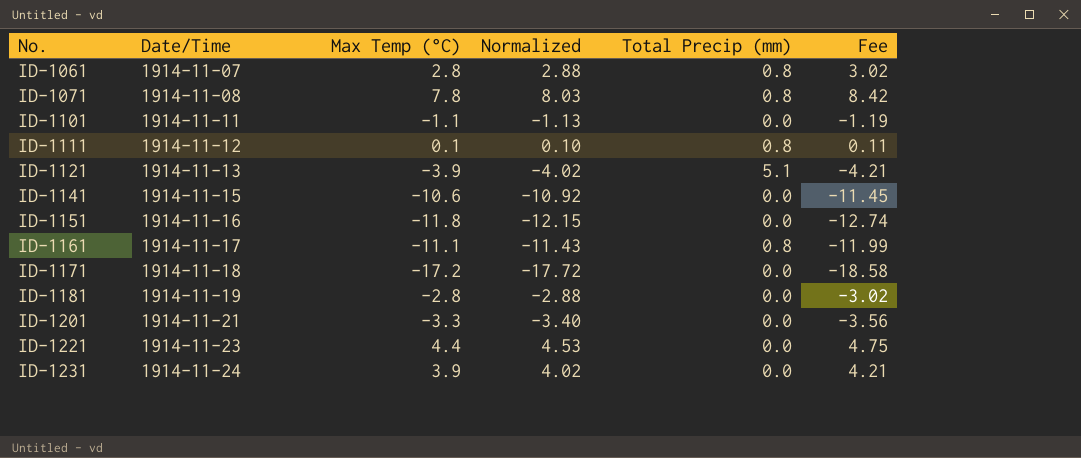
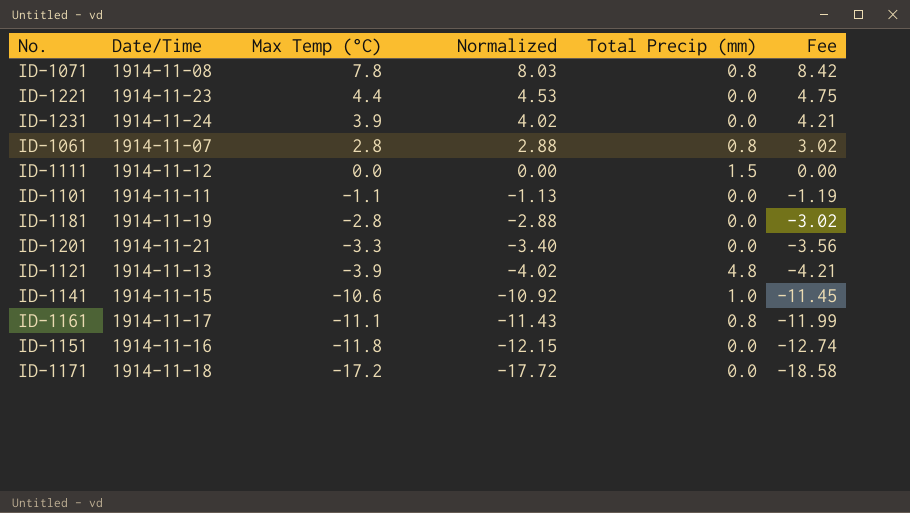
row order: No. ascending -> Max Temp (°C) descending
ID-1111 | Max Temp (°C): 0.1 -> 0.0
ID-1111 | Normalized: 0.10 -> 0.00
ID-1111 | Total Precip (mm): 0.8 -> 1.5
ID-1111 | Fee: 0.11 -> 0.00
ID-1121 | Total Precip (mm): 5.1 -> 4.8
ID-1141 | Total Precip (mm): 0.0 -> 1.0

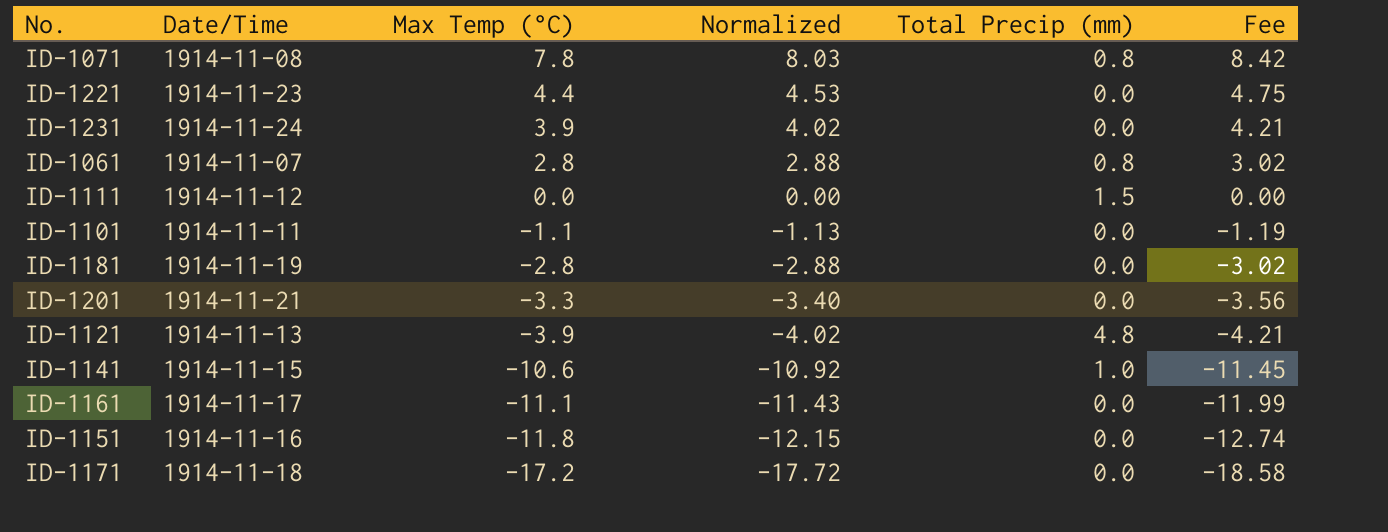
ID-1161 | Total Precip (mm): 0.8 -> 0.0

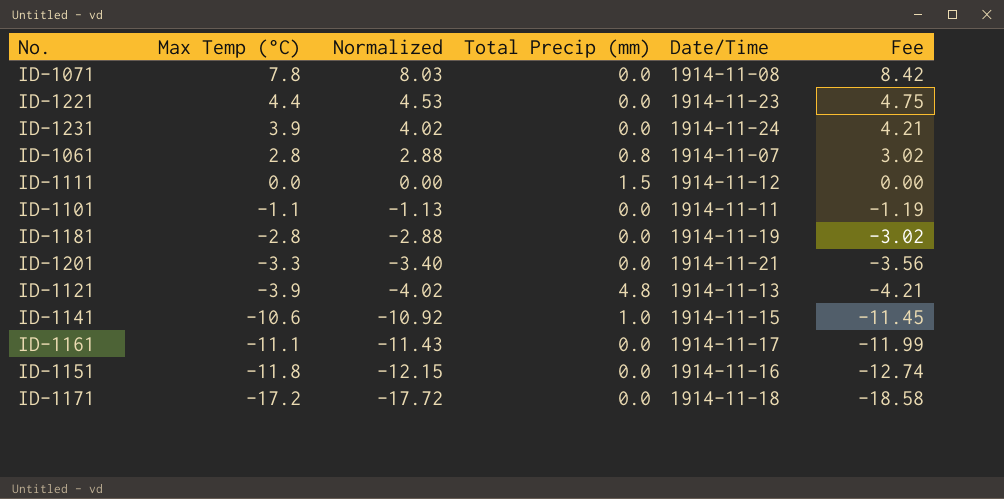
column Date/Time | position: 2 -> 5
ID-1071 | Total Precip (mm): 0.8 -> 0.0

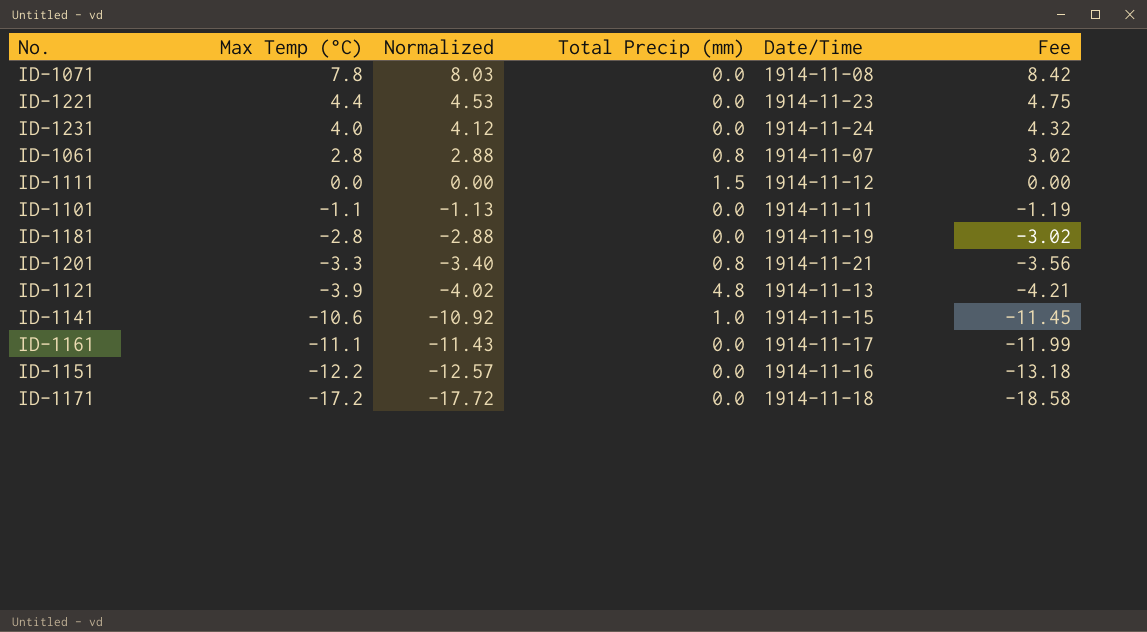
ID-1231 | Max Temp (°C): 3.9 -> 4.0
ID-1231 | Normalized: 4.02 -> 4.12
ID-1231 | Fee: 4.21 -> 4.32
ID-1201 | Total Precip (mm): 0.0 -> 0.8
ID-1151 | Max Temp (°C): -11.8 -> -12.2
ID-1151 | Normalized: -12.15 -> -12.57
ID-1151 | Fee: -12.74 -> -13.18

